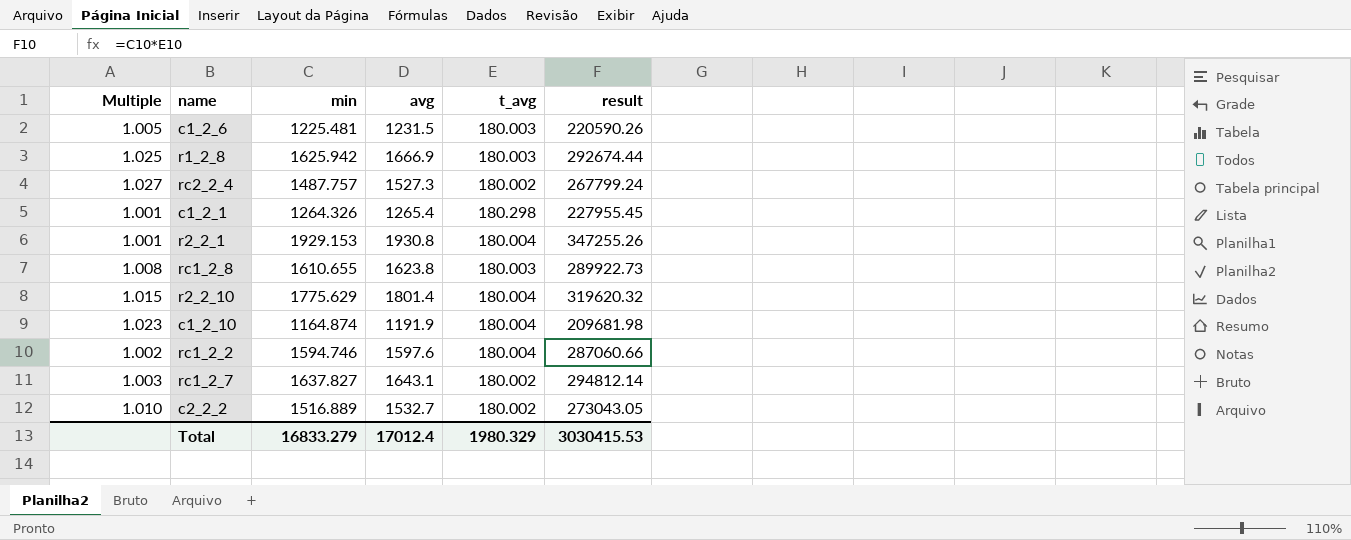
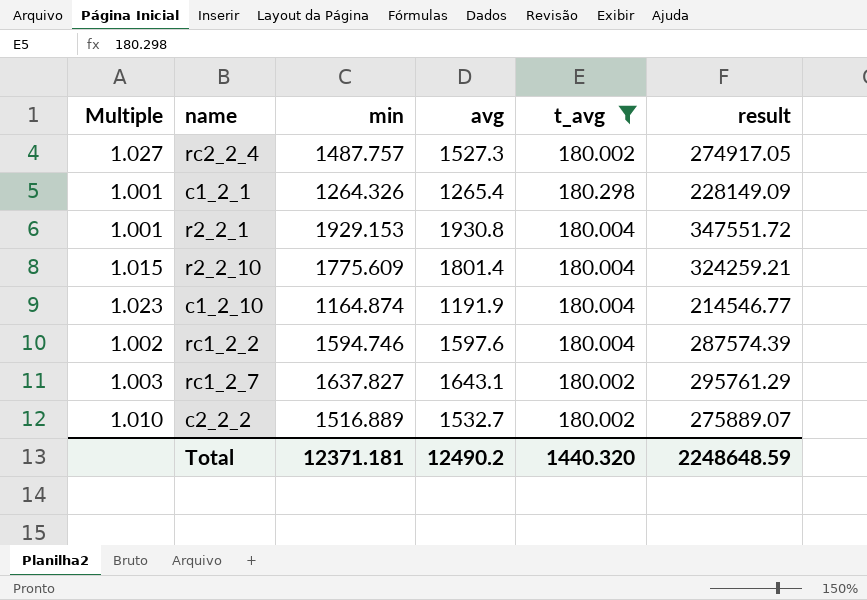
filter: none -> t_avg != 180.003
column result | formula: [min] * [t_avg] -> [avg] * [t_avg]
r2_2_10 | min: 1775.629 -> 1775.609
Total | min: 16833.279 -> 12371.181
Total | avg: 17012.4 -> 12490.2
Total | t_avg: 1980.329 -> 1440.320
Total | result: 3030415.53 -> 2248648.59

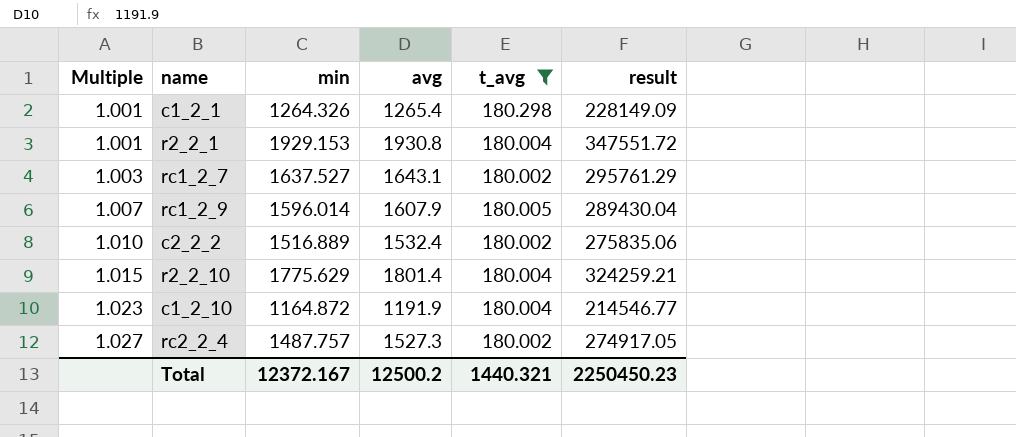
row order: none -> Multiple ascending
row rc1_2_2: 1.002 | 1594.746 | 1597.6 | 180.004 | 287574.39 -> none
rc1_2_7 | min: 1637.827 -> 1637.527
row rc1_2_9: none -> 1.007 | 1596.014 | 1607.9 | 180.005 | 289430.04
c2_2_2 | avg: 1532.7 -> 1532.4
c2_2_2 | result: 275889.07 -> 275835.06
r2_2_10 | min: 1775.609 -> 1775.629
c1_2_10 | min: 1164.874 -> 1164.872
Total | min: 12371.181 -> 12372.167
Total | avg: 12490.2 -> 12500.2
Total | t_avg: 1440.320 -> 1440.321
Total | result: 2248648.59 -> 2250450.23

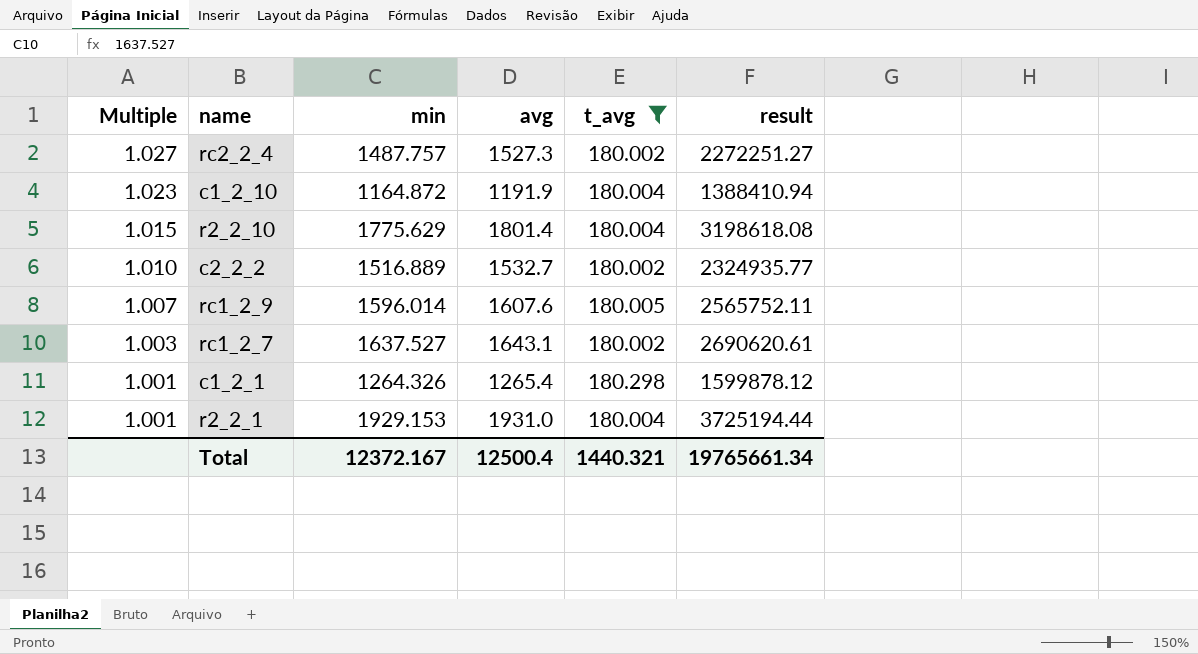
row order: Multiple ascending -> Multiple descending
column result | formula: [avg] * [t_avg] -> [min] * [avg]
c2_2_2 | avg: 1532.4 -> 1532.7
rc1_2_9 | avg: 1607.9 -> 1607.6
r2_2_1 | avg: 1930.8 -> 1931.0
Total | avg: 12500.2 -> 12500.4
Total | result: 2250450.23 -> 19765661.34

